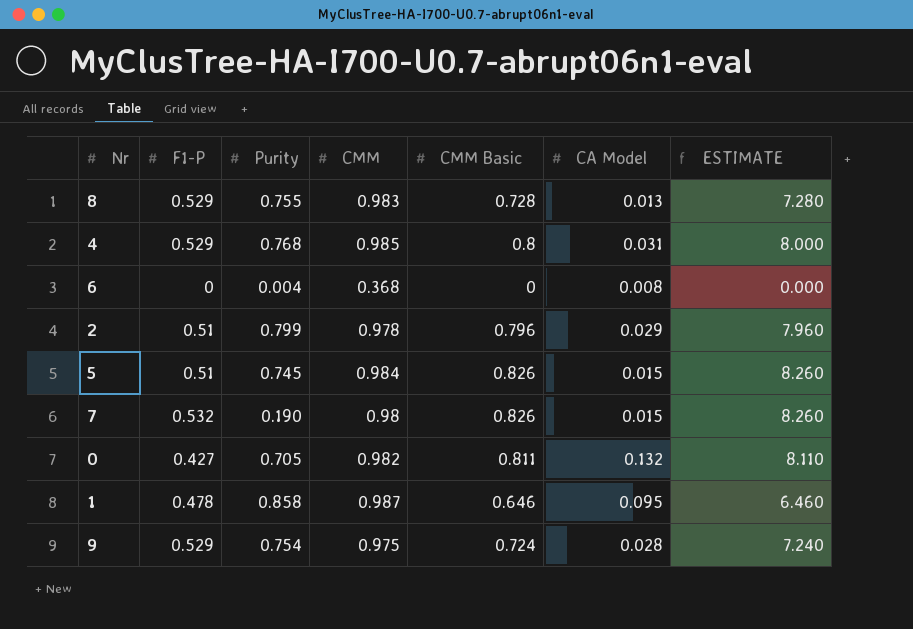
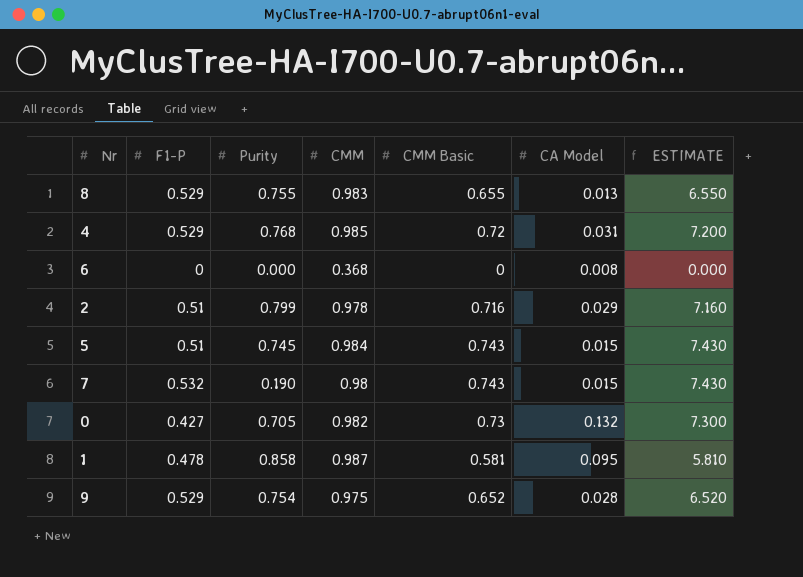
8 | CMM Basic: 0.728 -> 0.655
8 | ESTIMATE: 7.280 -> 6.550
4 | CMM Basic: 0.8 -> 0.72
4 | ESTIMATE: 8.000 -> 7.200
6 | Purity: 0.004 -> 0.000
2 | CMM Basic: 0.796 -> 0.716
2 | ESTIMATE: 7.960 -> 7.160
5 | CMM Basic: 0.826 -> 0.743
5 | ESTIMATE: 8.260 -> 7.430
7 | CMM Basic: 0.826 -> 0.743
7 | ESTIMATE: 8.260 -> 7.430
0 | CMM Basic: 0.811 -> 0.73
0 | ESTIMATE: 8.110 -> 7.300
1 | CMM Basic: 0.646 -> 0.581
1 | ESTIMATE: 6.460 -> 5.810
9 | CMM Basic: 0.724 -> 0.652
9 | ESTIMATE: 7.240 -> 6.520

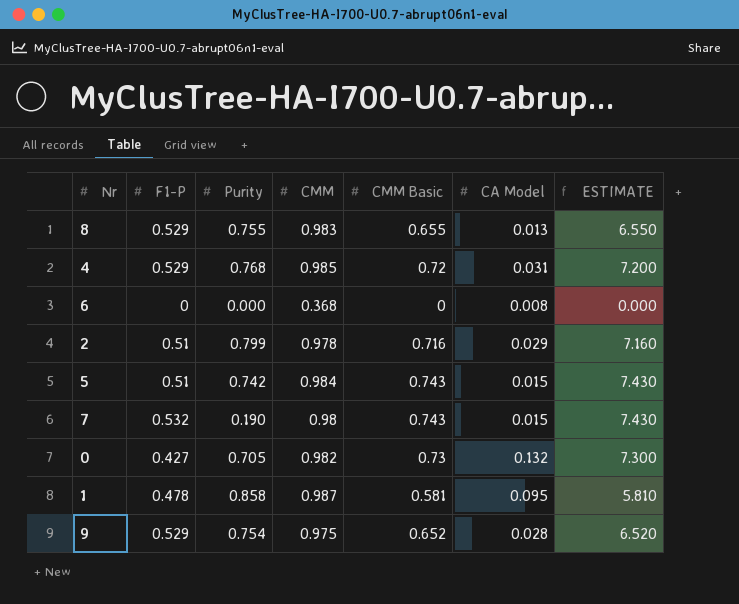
5 | Purity: 0.745 -> 0.742

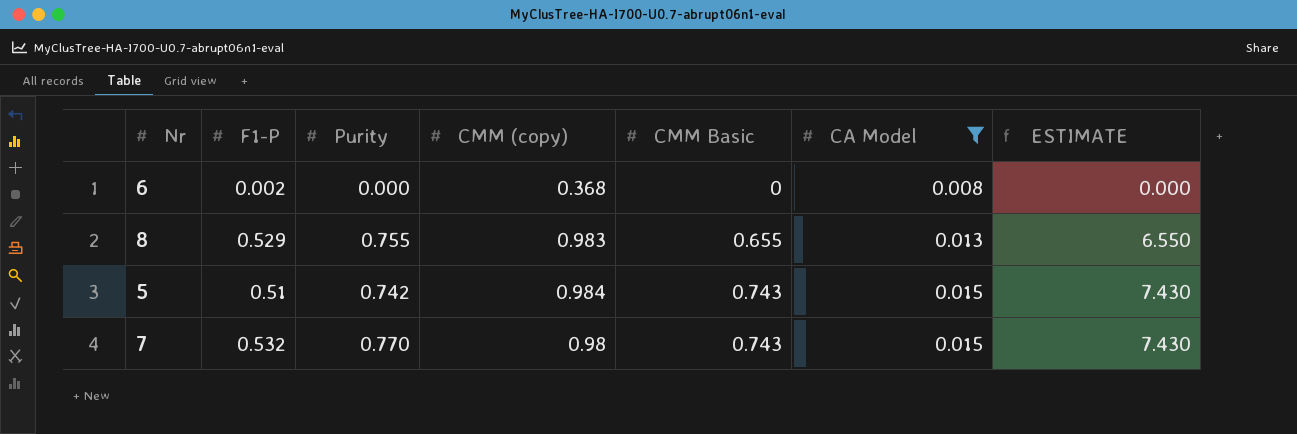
filter: none -> CA Model <= 0.015
row order: none -> CMM Basic ascending
column name: CMM -> CMM (copy)
6 | F1-P: 0 -> 0.002
7 | Purity: 0.190 -> 0.770

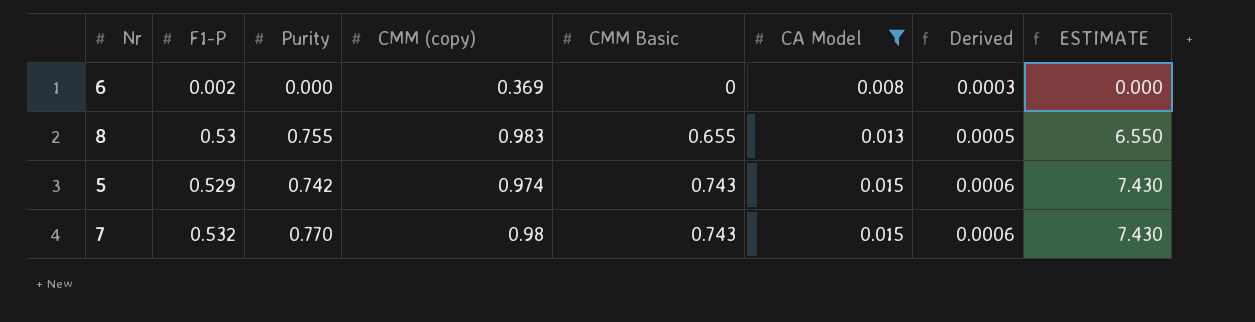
column Derived | formula: none -> [CA Model] * 0.04
6 | CMM (copy): 0.368 -> 0.369
8 | F1-P: 0.529 -> 0.53
5 | F1-P: 0.51 -> 0.529
5 | CMM (copy): 0.984 -> 0.974

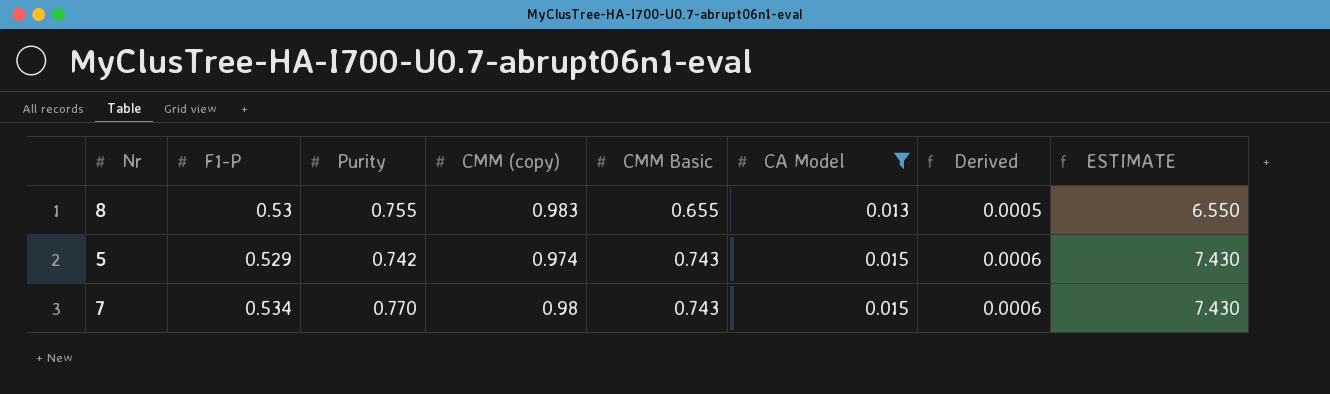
row 6: 0.002 | 0.000 | 0.369 | 0 | 0.008 | 0.0003 | 0.000 -> none
7 | F1-P: 0.532 -> 0.534

